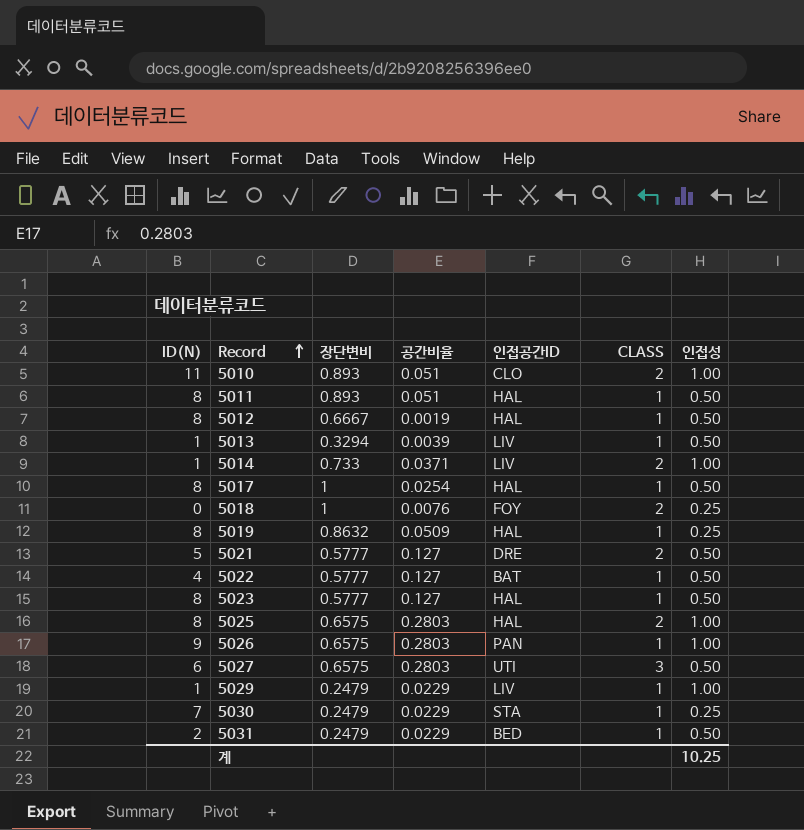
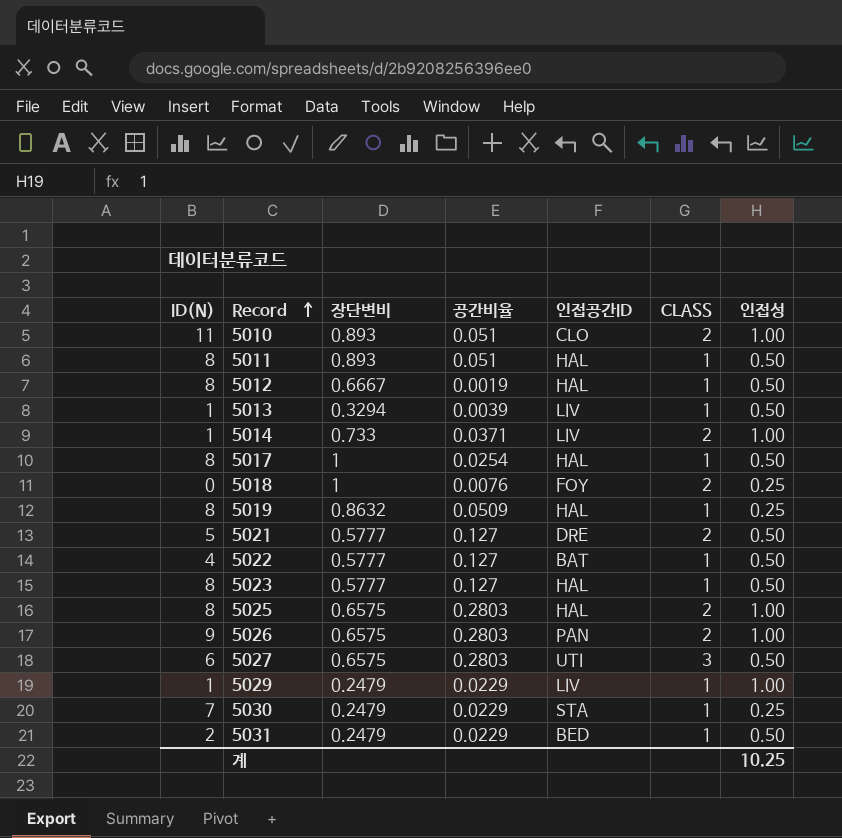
5026 | CLASS: 1 -> 2

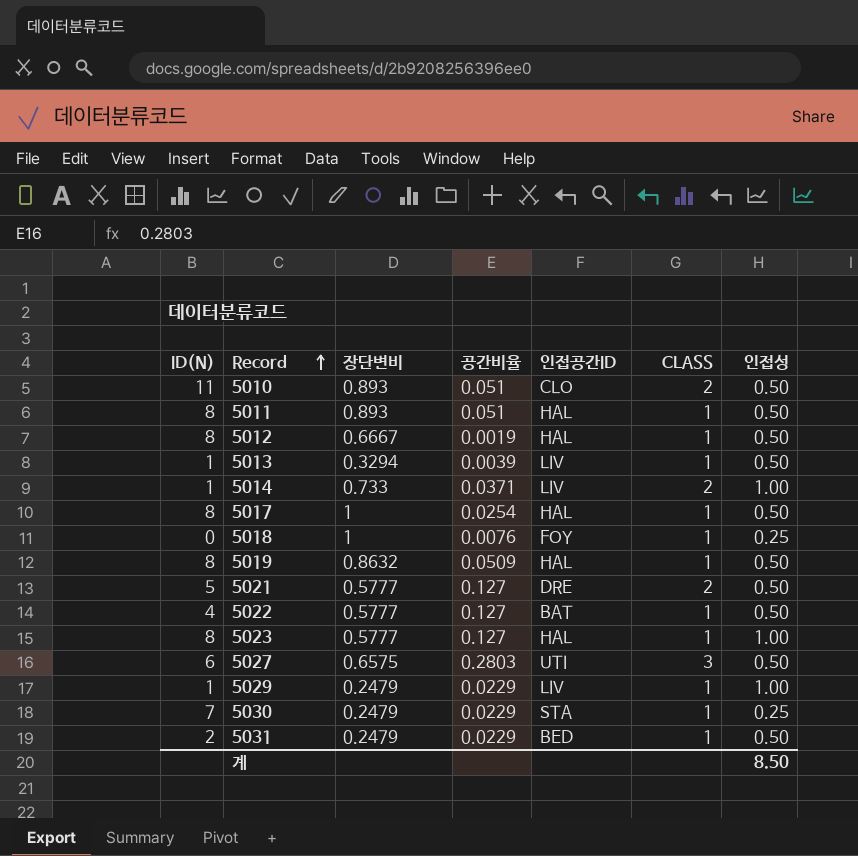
row 5025: 8 | 0.6575 | 0.2803 | HAL | 2 | 1.00 -> none
row 5026: 9 | 0.6575 | 0.2803 | PAN | 2 | 1.00 -> none
5010 | 인접성: 1.00 -> 0.50
5018 | CLASS: 2 -> 1
5019 | 인접성: 0.25 -> 0.50
5023 | 인접성: 0.50 -> 1.00
계 | 인접성: 10.25 -> 8.50

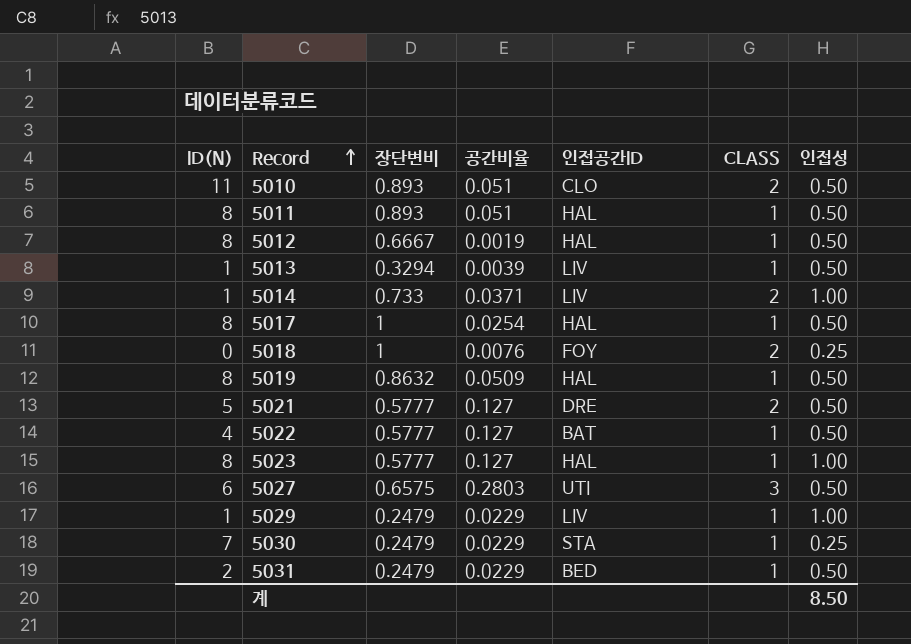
5018 | CLASS: 1 -> 2

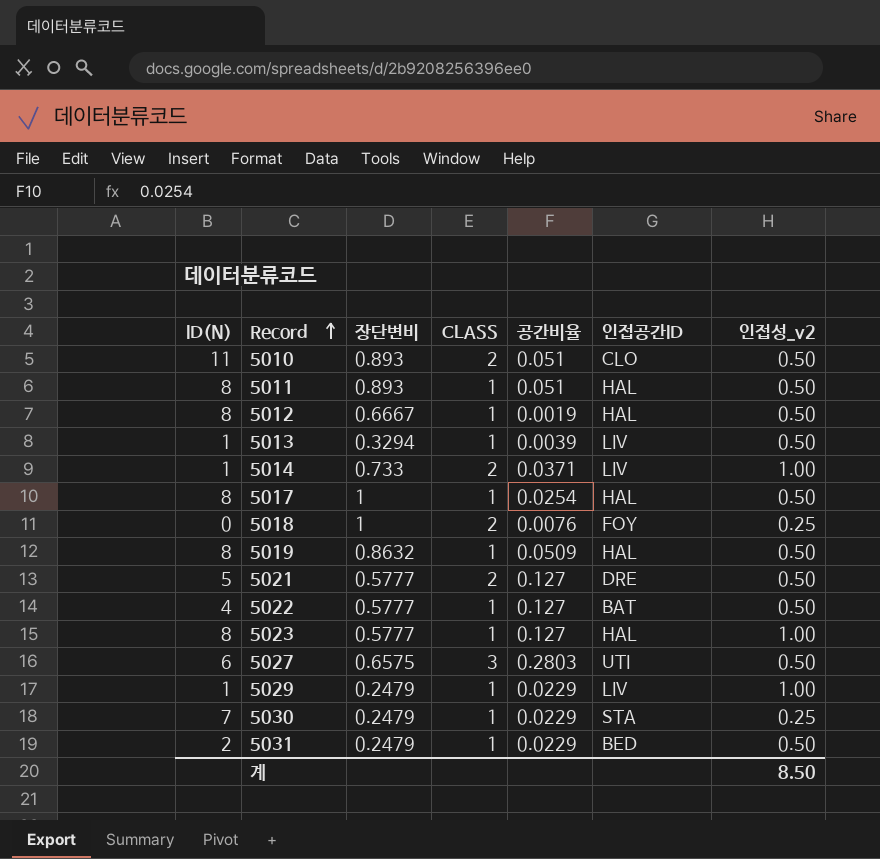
column CLASS | position: 6 -> 4
column name: 인접성 -> 인접성_v2

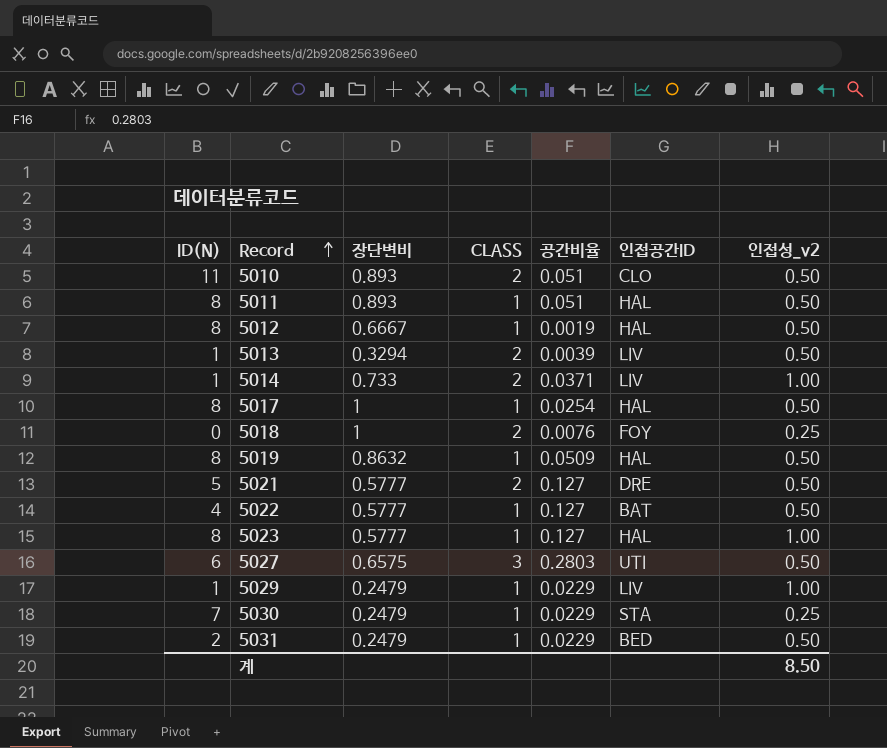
5013 | CLASS: 1 -> 2

